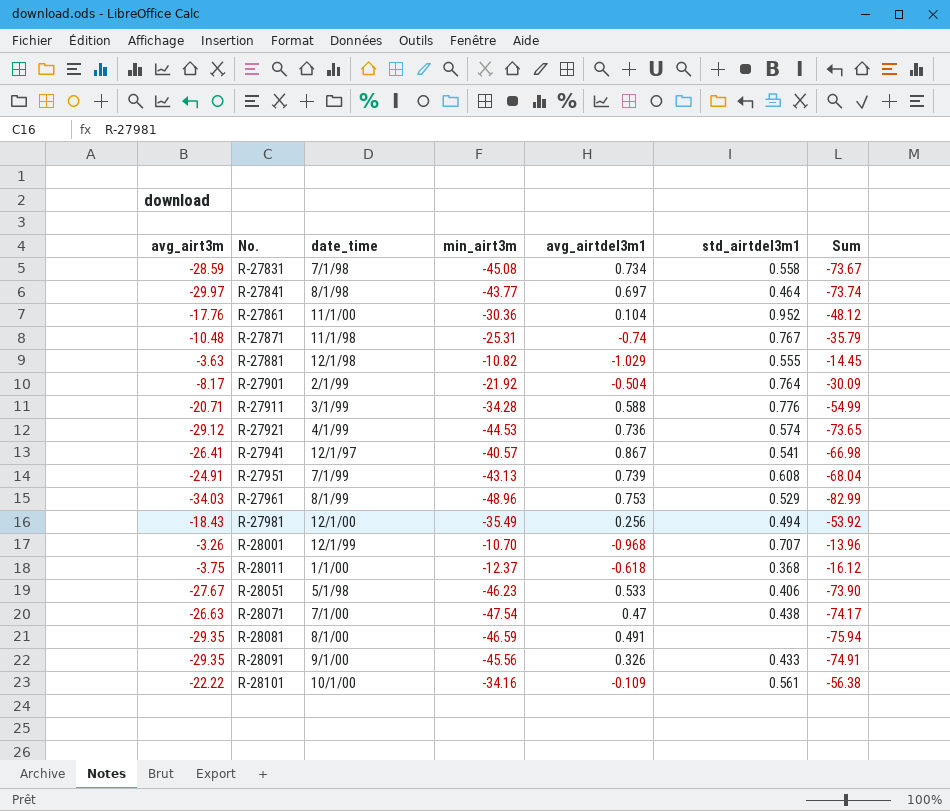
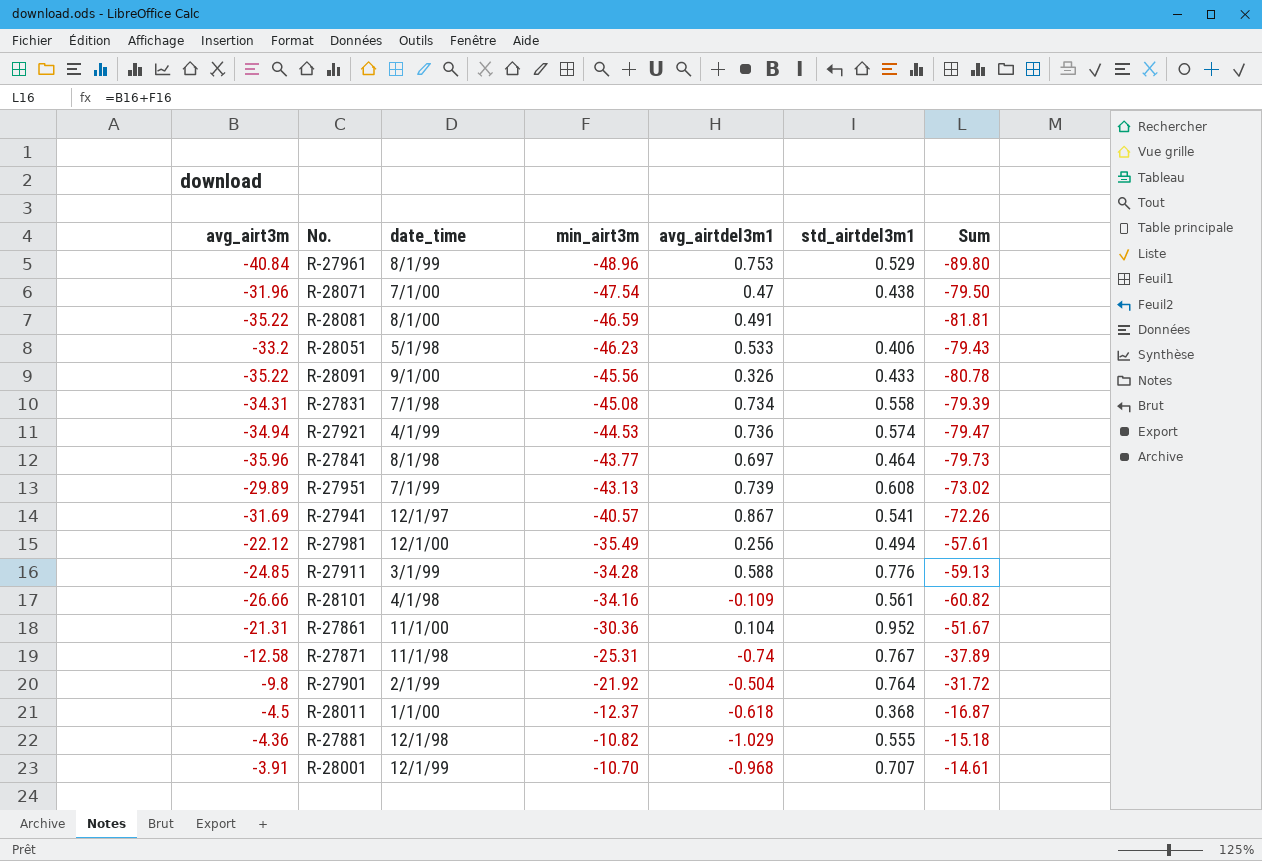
row order: No. ascending -> min_airt3m ascending
R-27961 | avg_airt3m: -34.03 -> -40.84
R-27961 | Sum: -82.99 -> -89.80
R-28071 | avg_airt3m: -26.63 -> -31.96
R-28071 | Sum: -74.17 -> -79.50
R-28081 | avg_airt3m: -29.35 -> -35.22
R-28081 | Sum: -75.94 -> -81.81
R-28051 | avg_airt3m: -27.67 -> -33.2
R-28051 | Sum: -73.90 -> -79.43
R-28091 | avg_airt3m: -29.35 -> -35.22
R-28091 | Sum: -74.91 -> -80.78
R-27831 | avg_airt3m: -28.59 -> -34.31
R-27831 | Sum: -73.67 -> -79.39
R-27921 | avg_airt3m: -29.12 -> -34.94
R-27921 | Sum: -73.65 -> -79.47
R-27841 | avg_airt3m: -29.97 -> -35.96
R-27841 | Sum: -73.74 -> -79.73
R-27951 | avg_airt3m: -24.91 -> -29.89
R-27951 | Sum: -68.04 -> -73.02
R-27941 | avg_airt3m: -26.41 -> -31.69
R-27941 | Sum: -66.98 -> -72.26
R-27981 | avg_airt3m: -18.43 -> -22.12
R-27981 | Sum: -53.92 -> -57.61
R-27911 | avg_airt3m: -20.71 -> -24.85
R-27911 | Sum: -54.99 -> -59.13
R-28101 | avg_airt3m: -22.22 -> -26.66
R-28101 | date_time: 10/1/00 -> 4/1/98
R-28101 | Sum: -56.38 -> -60.82
R-27861 | avg_airt3m: -17.76 -> -21.31
R-27861 | Sum: -48.12 -> -51.67
R-27871 | avg_airt3m: -10.48 -> -12.58
R-27871 | Sum: -35.79 -> -37.89
R-27901 | avg_airt3m: -8.17 -> -9.8
R-27901 | Sum: -30.09 -> -31.72
R-28011 | avg_airt3m: -3.75 -> -4.5
R-28011 | Sum: -16.12 -> -16.87
R-27881 | avg_airt3m: -3.63 -> -4.36
R-27881 | Sum: -14.45 -> -15.18
R-28001 | avg_airt3m: -3.26 -> -3.91
R-28001 | Sum: -13.96 -> -14.61

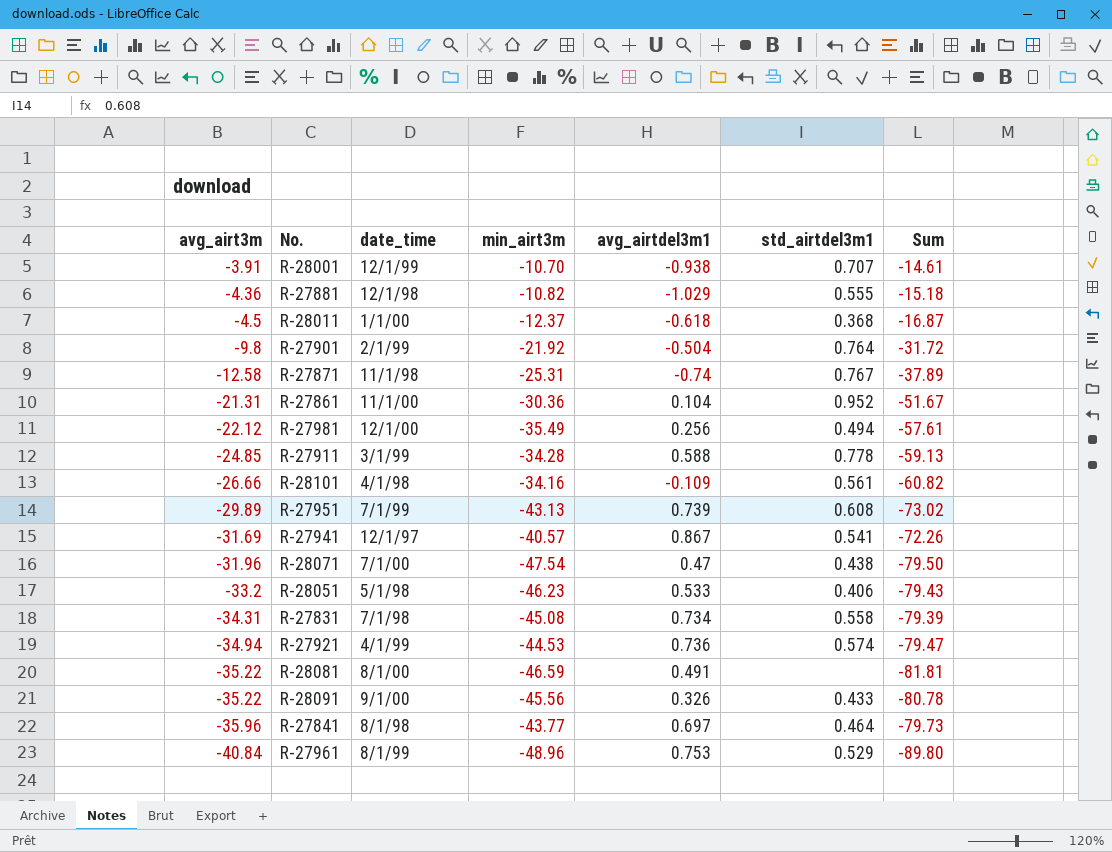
row order: min_airt3m ascending -> avg_airt3m descending
R-28001 | avg_airtdel3m1: -0.968 -> -0.938
R-27911 | std_airtdel3m1: 0.776 -> 0.778

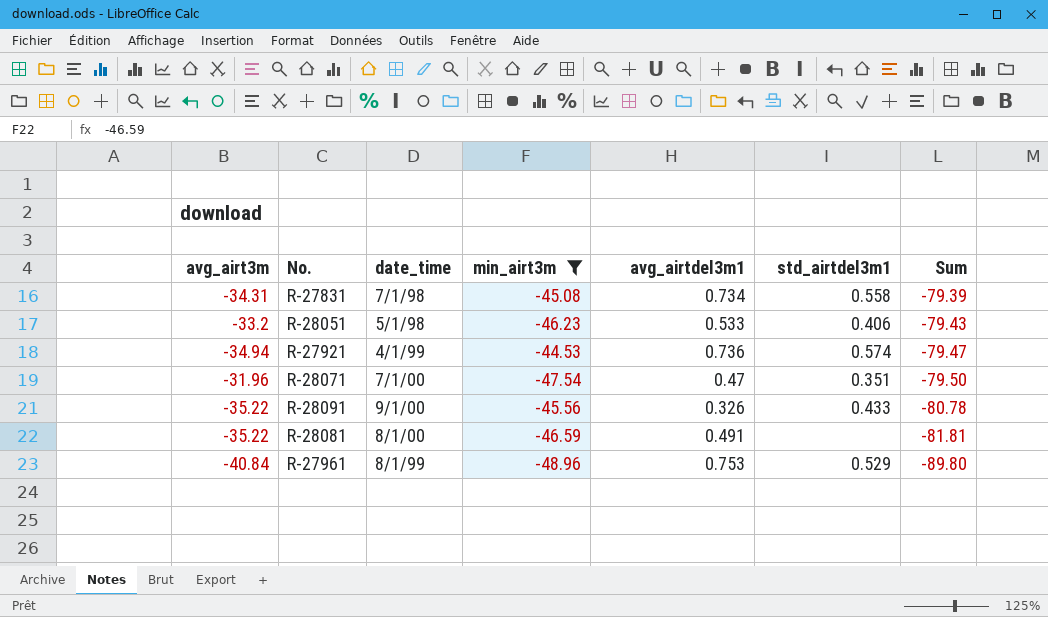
filter: none -> min_airt3m <= -44.53
row order: avg_airt3m descending -> Sum descending
R-28071 | std_airtdel3m1: 0.438 -> 0.351

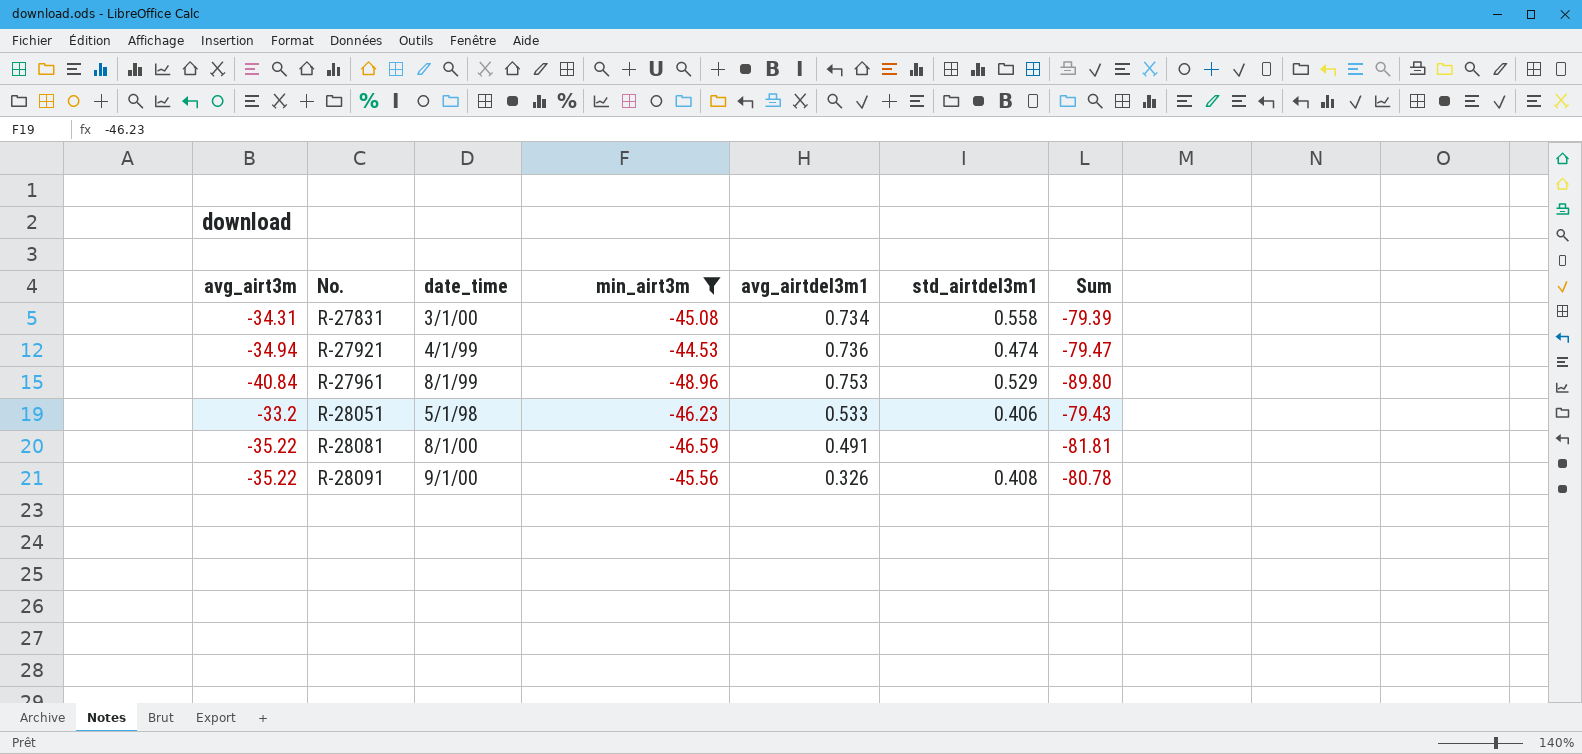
row order: Sum descending -> No. ascending
row R-28071: -31.96 | 7/1/00 | -47.54 | 0.47 | 0.351 | -79.50 -> none
R-27831 | date_time: 7/1/98 -> 3/1/00
R-27921 | std_airtdel3m1: 0.574 -> 0.474
R-28091 | std_airtdel3m1: 0.433 -> 0.408

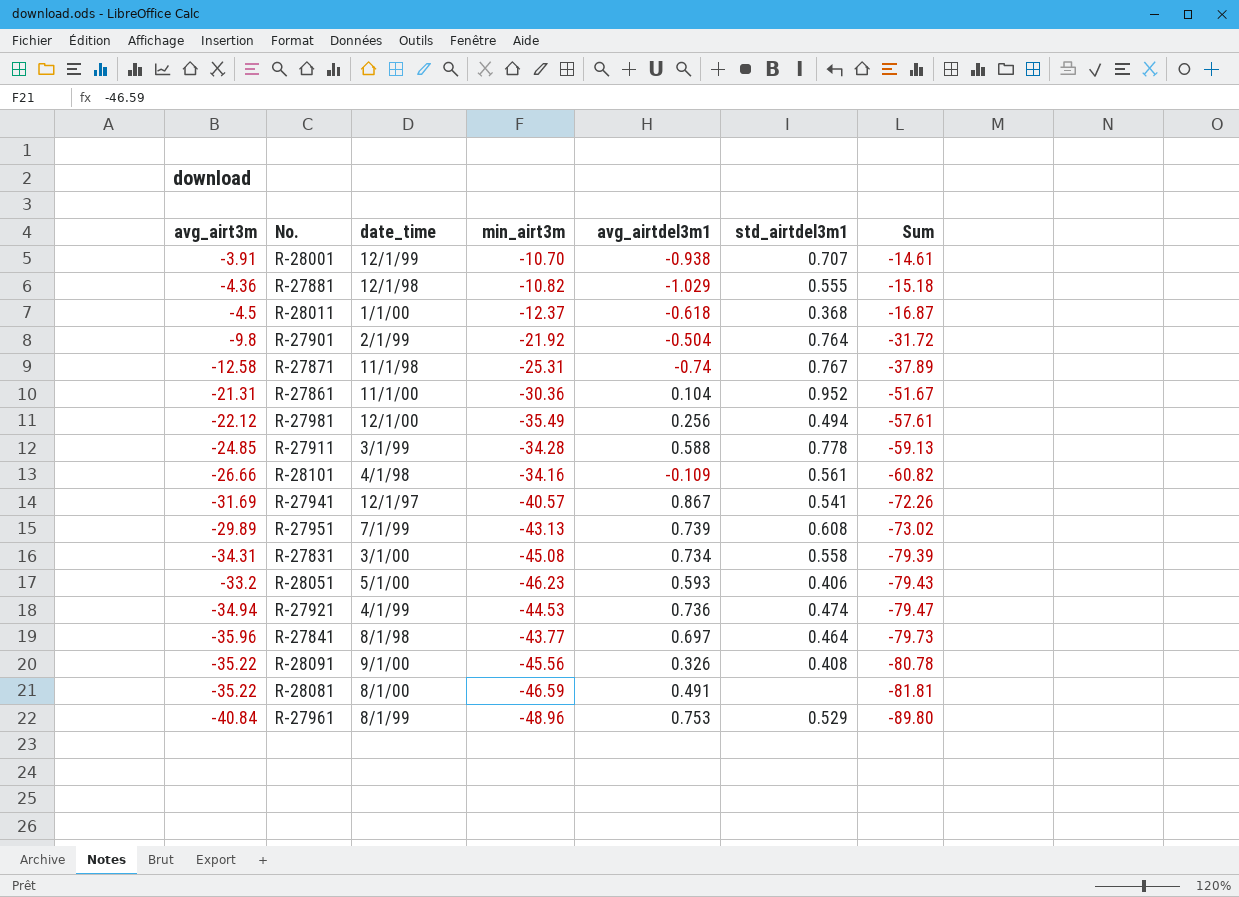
filter: min_airt3m <= -44.53 -> none
row order: No. ascending -> Sum descending
R-28051 | date_time: 5/1/98 -> 5/1/00
R-28051 | avg_airtdel3m1: 0.533 -> 0.593

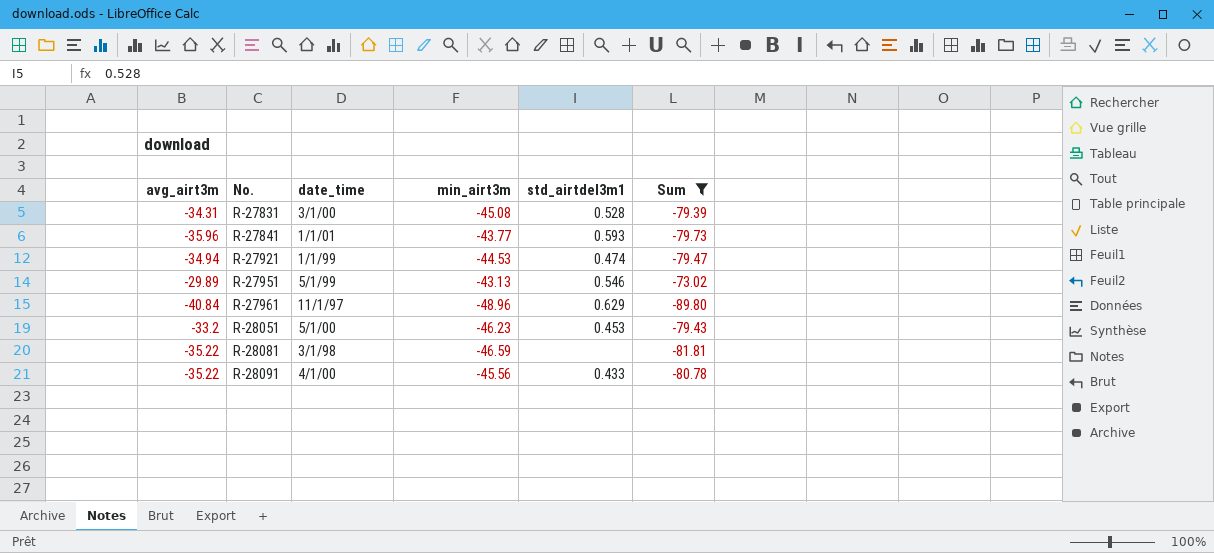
filter: none -> Sum <= -73.02
row order: Sum descending -> No. ascending
column avg_airtdel3m1 | position: 5 -> none
R-27831 | std_airtdel3m1: 0.558 -> 0.528
R-27841 | date_time: 8/1/98 -> 1/1/01
R-27841 | std_airtdel3m1: 0.464 -> 0.593
R-27921 | date_time: 4/1/99 -> 1/1/99
R-27951 | date_time: 7/1/99 -> 5/1/99
R-27951 | std_airtdel3m1: 0.608 -> 0.546
R-27961 | date_time: 8/1/99 -> 11/1/97
R-27961 | std_airtdel3m1: 0.529 -> 0.629
R-28051 | std_airtdel3m1: 0.406 -> 0.453
R-28081 | date_time: 8/1/00 -> 3/1/98
R-28091 | date_time: 9/1/00 -> 4/1/00
R-28091 | std_airtdel3m1: 0.408 -> 0.433

